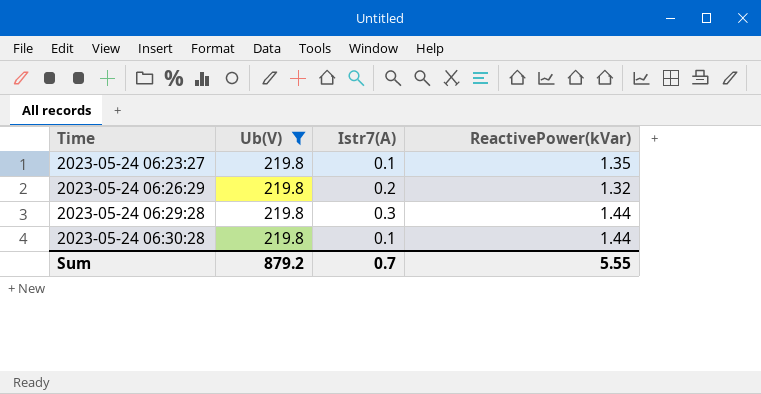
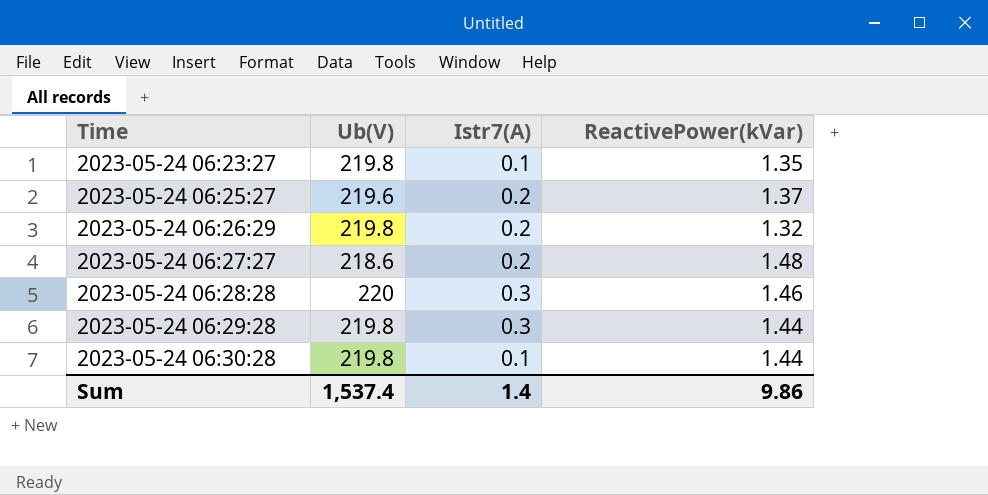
filter: Ub(V) = 219.8 -> none
Sum | Ub(V): 879.2 -> 1,537.4
Sum | Istr7(A): 0.7 -> 1.4
Sum | ReactivePower(kVar): 5.55 -> 9.86

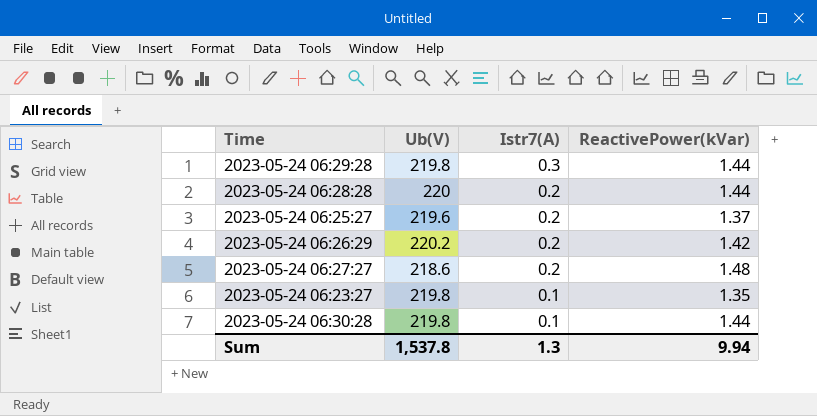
row order: Time ascending -> Istr7(A) descending
2023-05-24 06:28:28 | Istr7(A): 0.3 -> 0.2
2023-05-24 06:28:28 | ReactivePower(kVar): 1.46 -> 1.44
2023-05-24 06:26:29 | Ub(V): 219.8 -> 220.2
2023-05-24 06:26:29 | ReactivePower(kVar): 1.32 -> 1.42
Sum | Ub(V): 1,537.4 -> 1,537.8
Sum | Istr7(A): 1.4 -> 1.3
Sum | ReactivePower(kVar): 9.86 -> 9.94

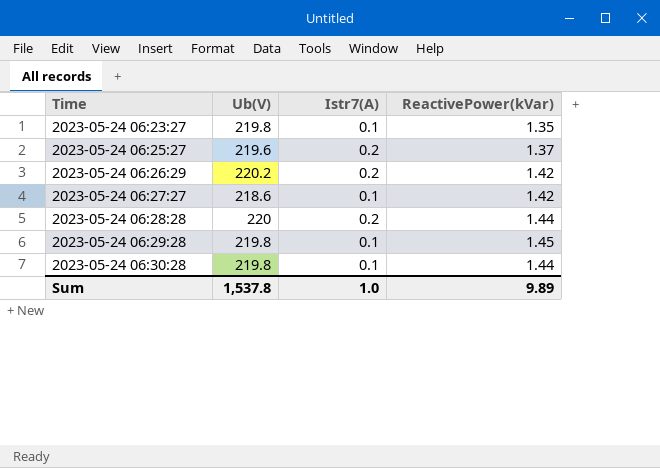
row order: Istr7(A) descending -> Time ascending
2023-05-24 06:27:27 | Istr7(A): 0.2 -> 0.1
2023-05-24 06:27:27 | ReactivePower(kVar): 1.48 -> 1.42
2023-05-24 06:29:28 | Istr7(A): 0.3 -> 0.1
2023-05-24 06:29:28 | ReactivePower(kVar): 1.44 -> 1.45
Sum | Istr7(A): 1.3 -> 1.0
Sum | ReactivePower(kVar): 9.94 -> 9.89

